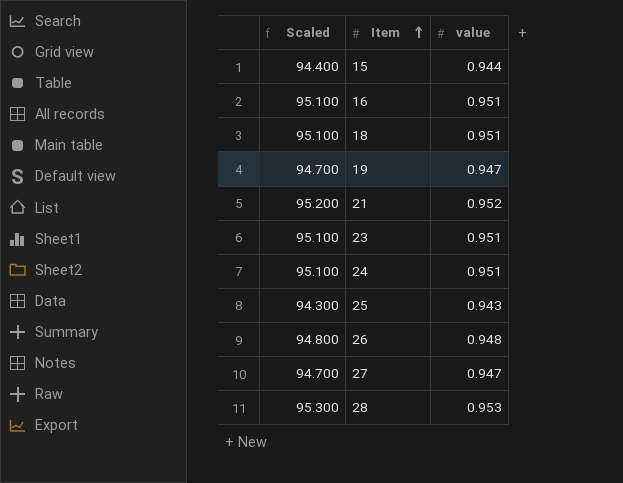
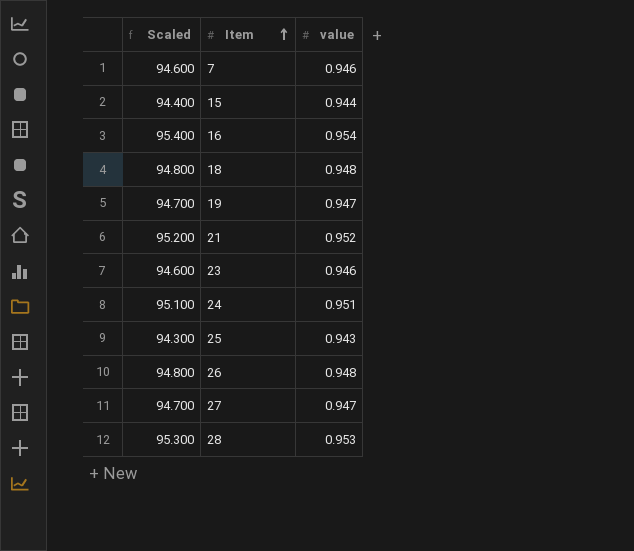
row 7: none -> 94.600 | 0.946
16 | Scaled: 95.100 -> 95.400
16 | value: 0.951 -> 0.954
18 | Scaled: 95.100 -> 94.800
18 | value: 0.951 -> 0.948
23 | Scaled: 95.100 -> 94.600
23 | value: 0.951 -> 0.946

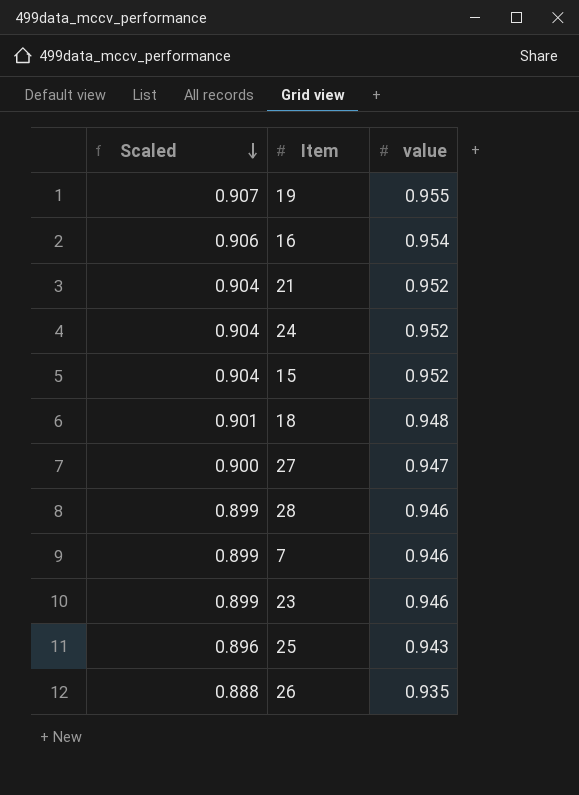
row order: Item ascending -> Scaled descending
column Scaled | formula: [value] * 100 -> [value] * 0.95
19 | value: 0.947 -> 0.955
24 | value: 0.951 -> 0.952
15 | value: 0.944 -> 0.952
28 | value: 0.953 -> 0.946
26 | value: 0.948 -> 0.935

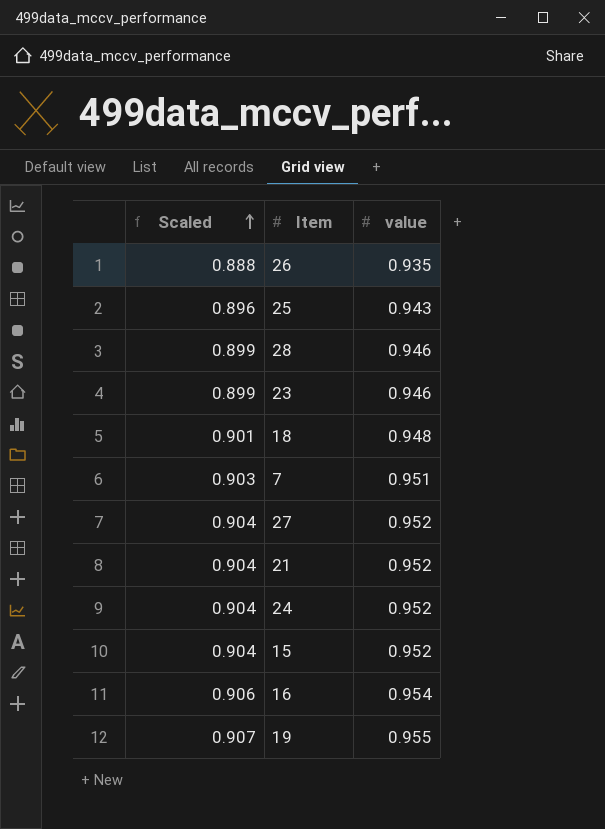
row order: Scaled descending -> Scaled ascending
7 | Scaled: 0.899 -> 0.903
7 | value: 0.946 -> 0.951
27 | Scaled: 0.900 -> 0.904
27 | value: 0.947 -> 0.952

